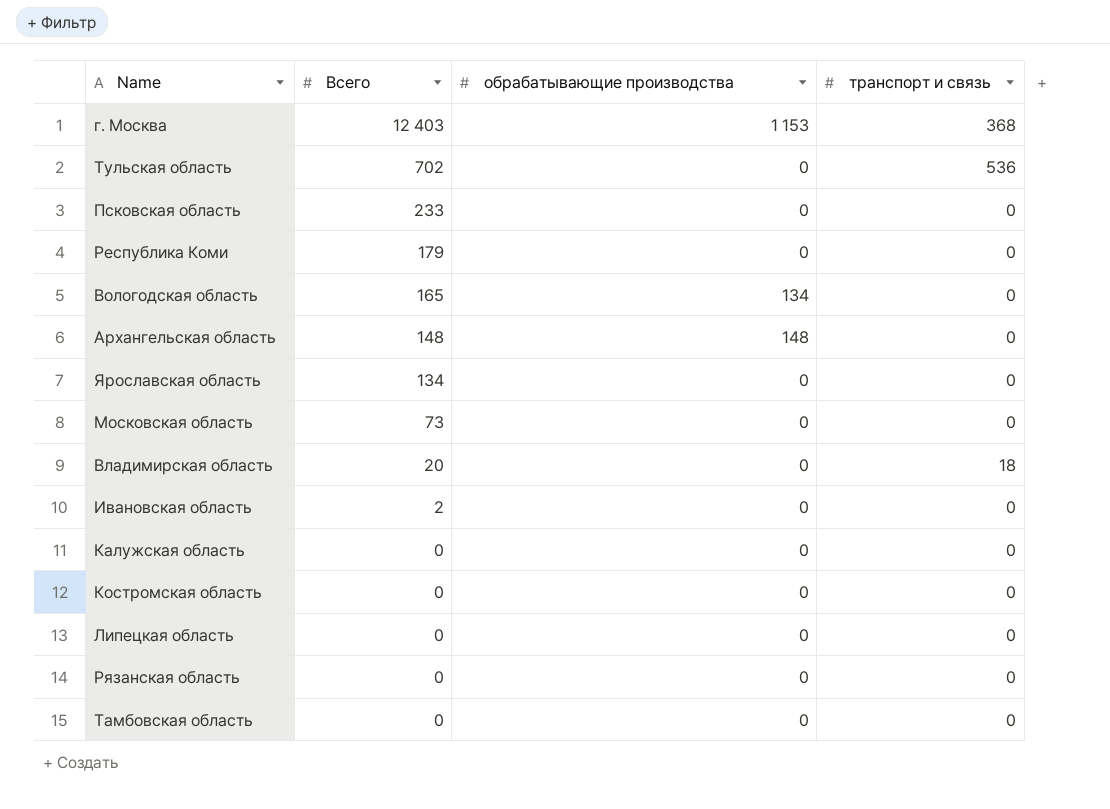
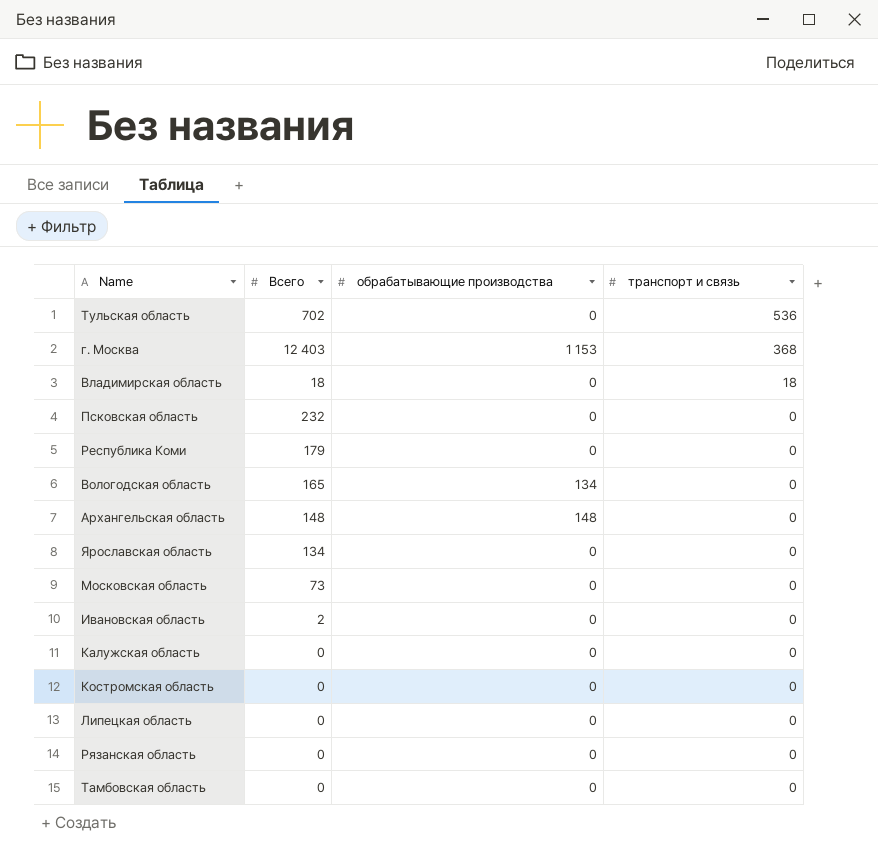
row order: Всего descending -> транспорт и связь descending
Владимирская область | Всего: 20 -> 18
Псковская область | Всего: 233 -> 232

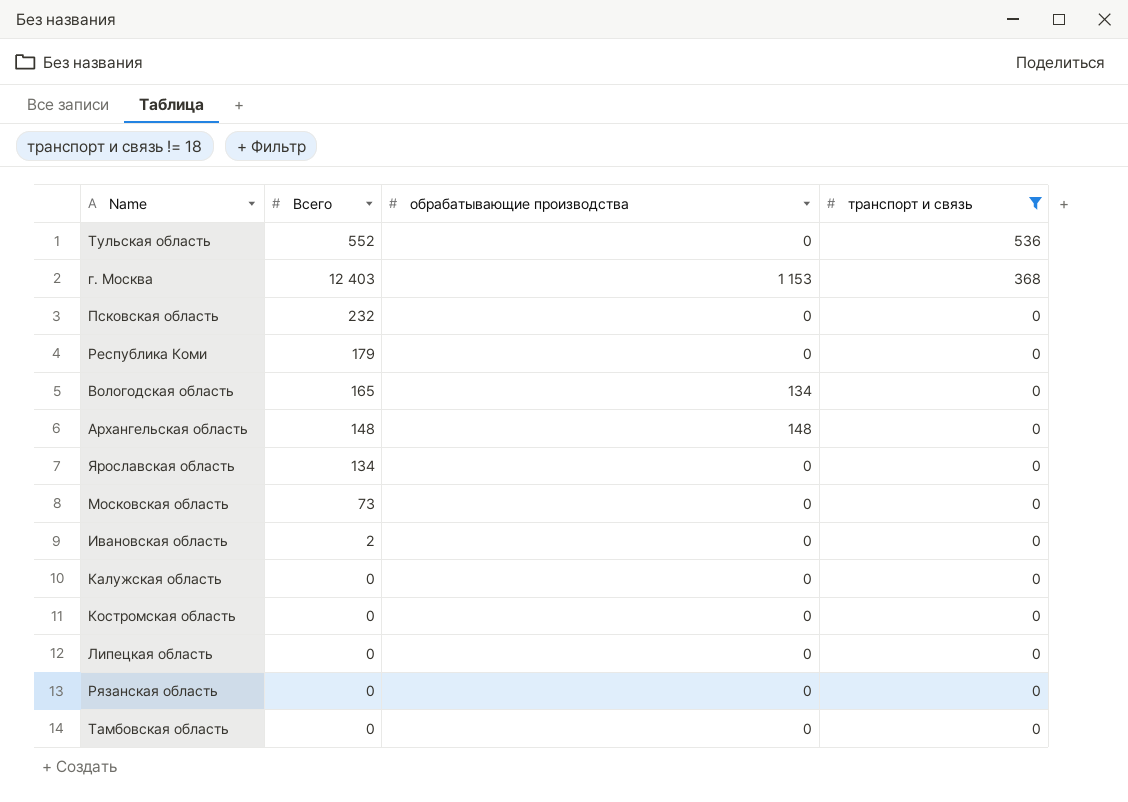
filter: none -> транспорт и связь != 18
Тульская область | Всего: 702 -> 552

